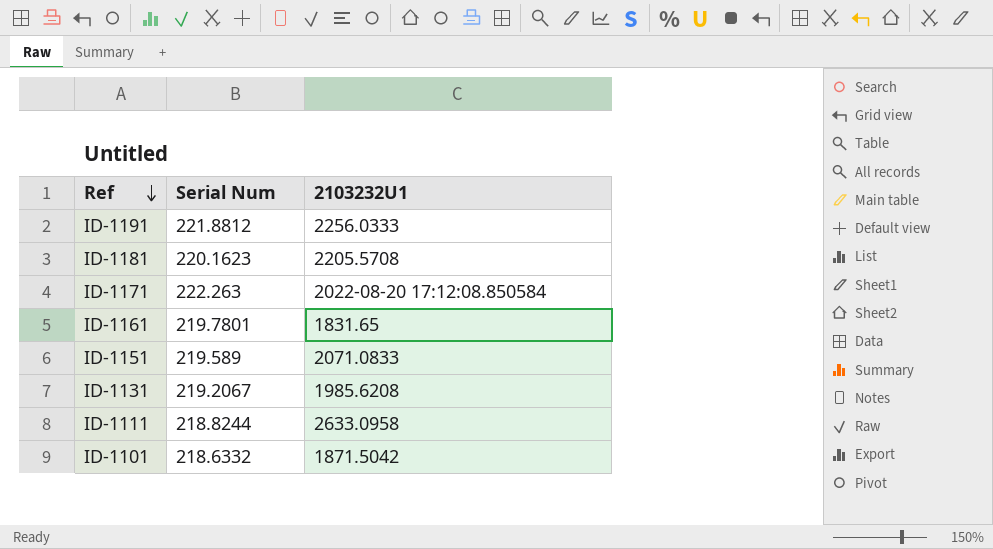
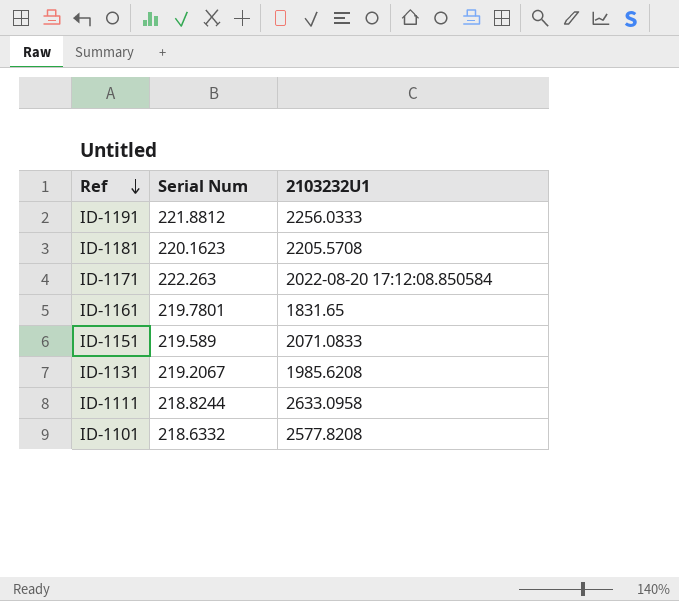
ID-1101 | 2103232U1: 1871.5042 -> 2577.8208

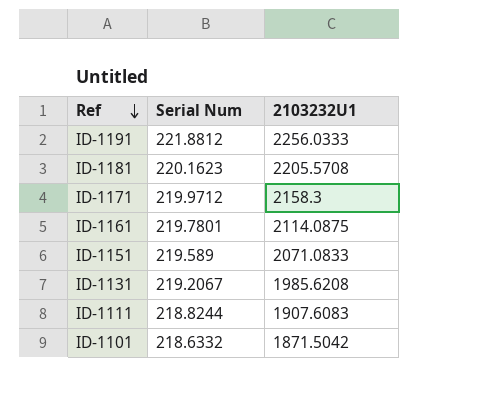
ID-1171 | Serial Num: 222.263 -> 219.9712
ID-1171 | 2103232U1: 2022-08-20 17:12:08.850584 -> 2158.3
ID-1161 | 2103232U1: 1831.65 -> 2114.0875
ID-1111 | 2103232U1: 2633.0958 -> 1907.6083
ID-1101 | 2103232U1: 2577.8208 -> 1871.5042

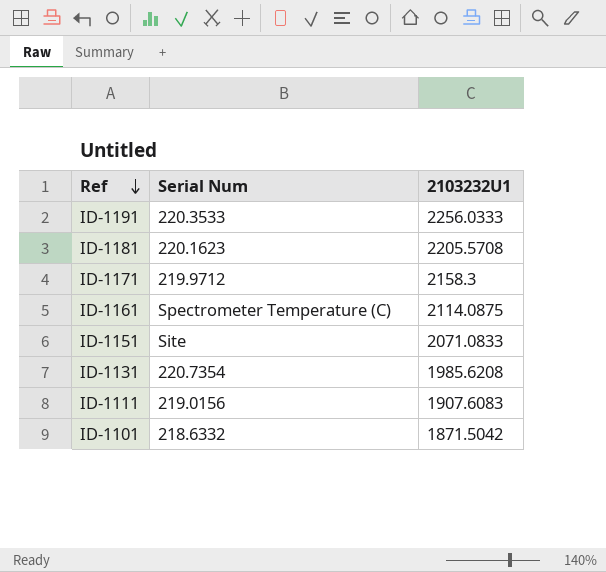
ID-1191 | Serial Num: 221.8812 -> 220.3533
ID-1161 | Serial Num: 219.7801 -> Spectrometer Temperature (C)
ID-1151 | Serial Num: 219.589 -> Site
ID-1131 | Serial Num: 219.2067 -> 220.7354
ID-1111 | Serial Num: 218.8244 -> 219.0156

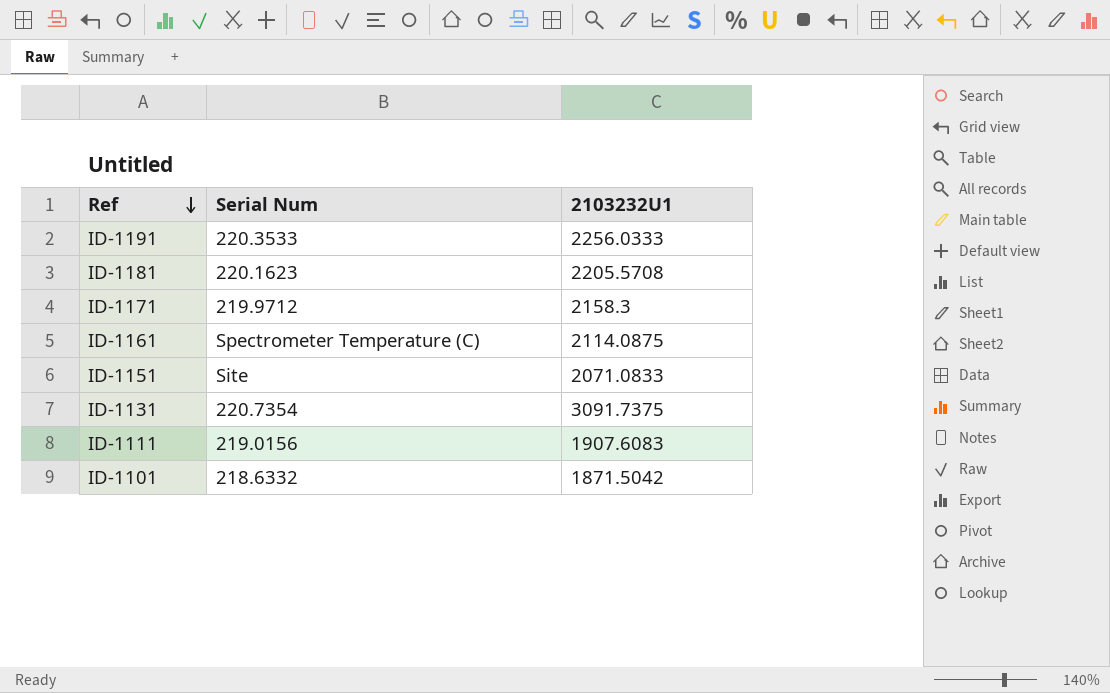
ID-1131 | 2103232U1: 1985.6208 -> 3091.7375

